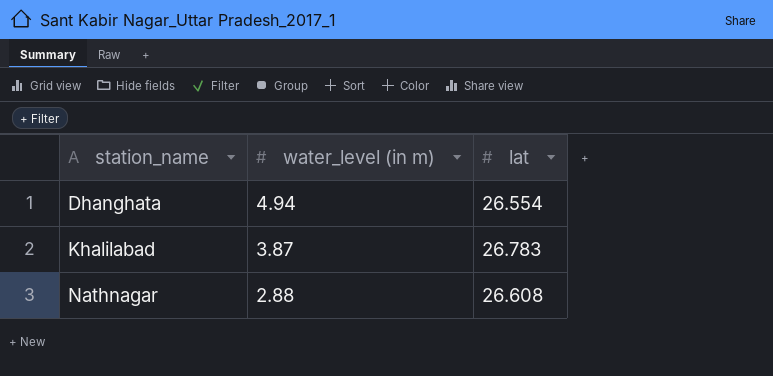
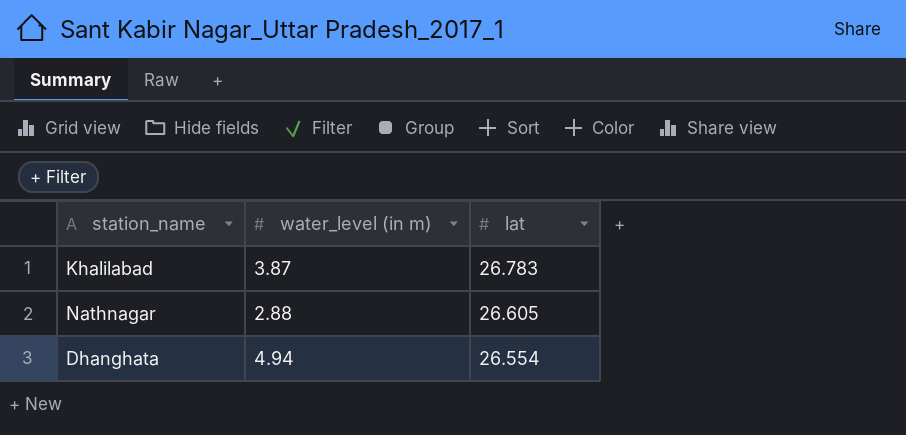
row order: station_name ascending -> lat descending
Nathnagar | lat: 26.608 -> 26.605

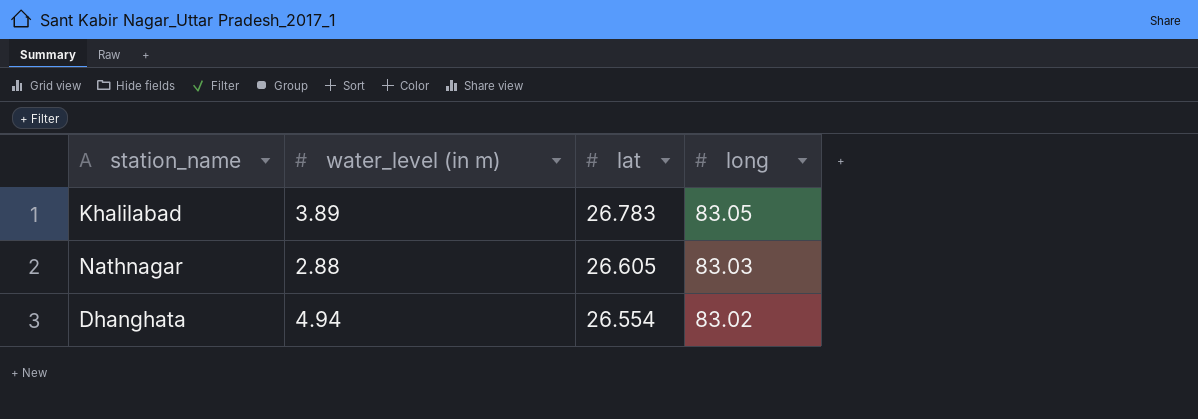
column long | position: none -> 4
Khalilabad | water_level (in m): 3.87 -> 3.89

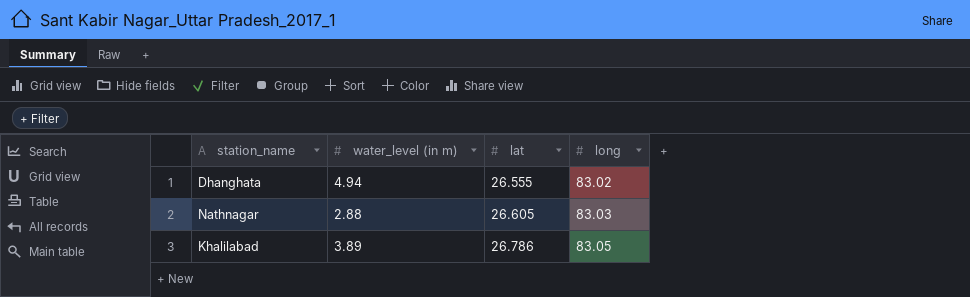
row order: lat descending -> lat ascending
Dhanghata | lat: 26.554 -> 26.555
Khalilabad | lat: 26.783 -> 26.786

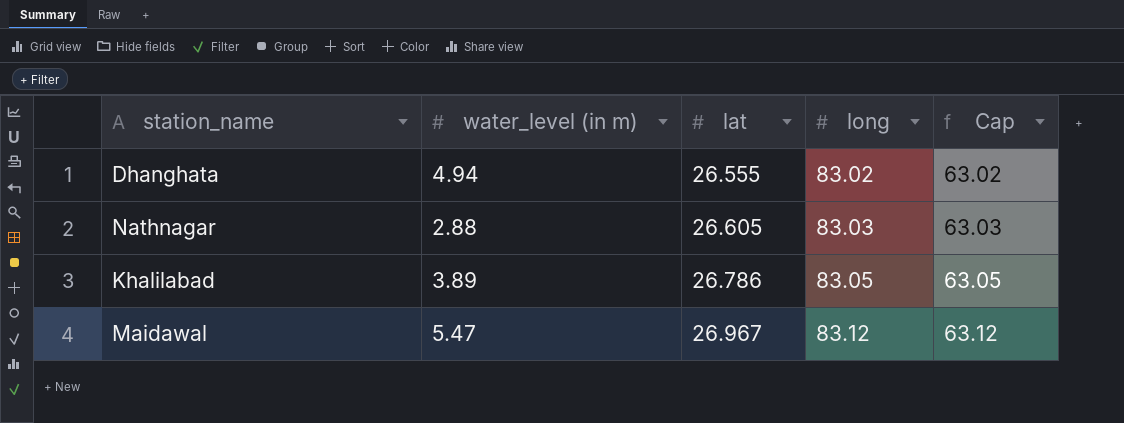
column Cap | formula: none -> [long] - 20
row Maidawal: none -> 5.47 | 26.967 | 83.12 | 63.12

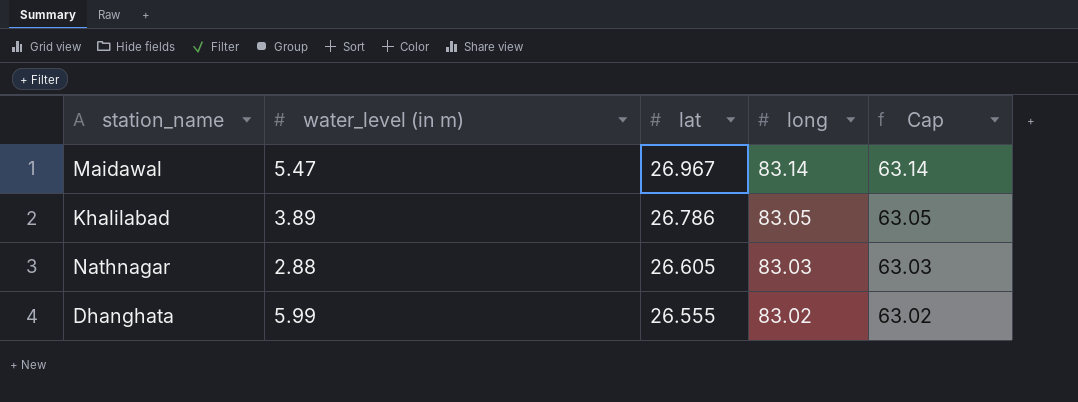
row order: lat ascending -> lat descending
Maidawal | long: 83.12 -> 83.14
Maidawal | Cap: 63.12 -> 63.14
Dhanghata | water_level (in m): 4.94 -> 5.99

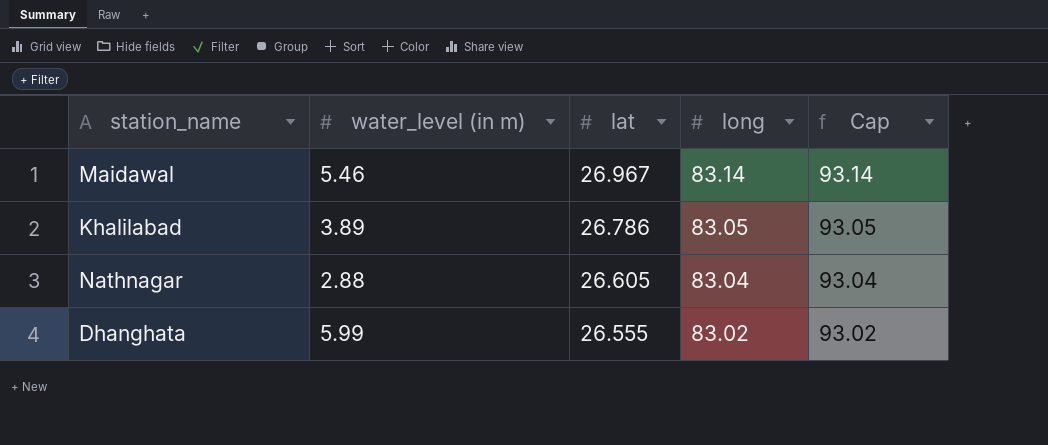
column Cap | formula: [long] - 20 -> [long] + 10
Maidawal | water_level (in m): 5.47 -> 5.46
Nathnagar | long: 83.03 -> 83.04

